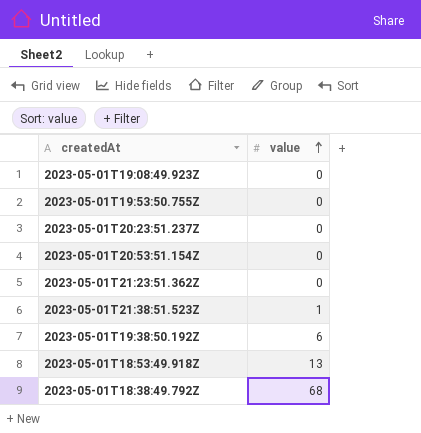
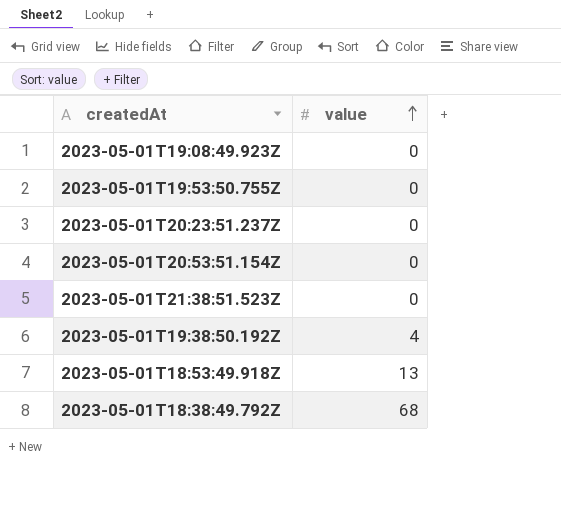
row 2023-05-01T21:23:51.362Z: 0 -> none
2023-05-01T21:38:51.523Z | value: 1 -> 0
2023-05-01T19:38:50.192Z | value: 6 -> 4

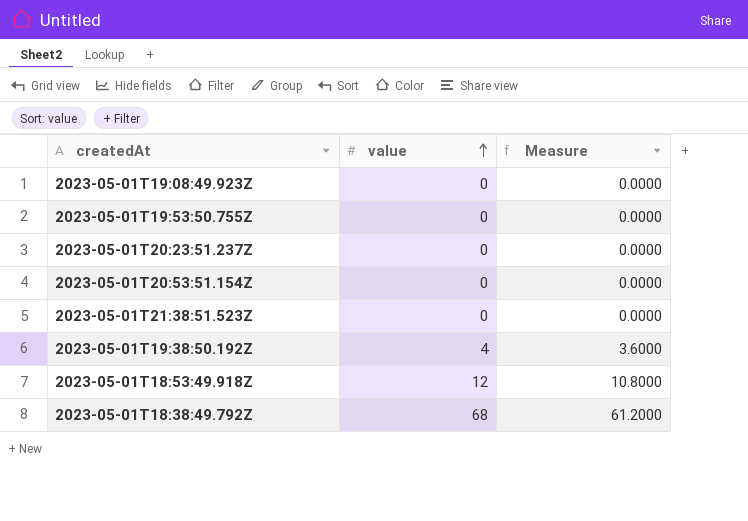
column Measure | formula: none -> [value] * 0.9
2023-05-01T18:53:49.918Z | value: 13 -> 12

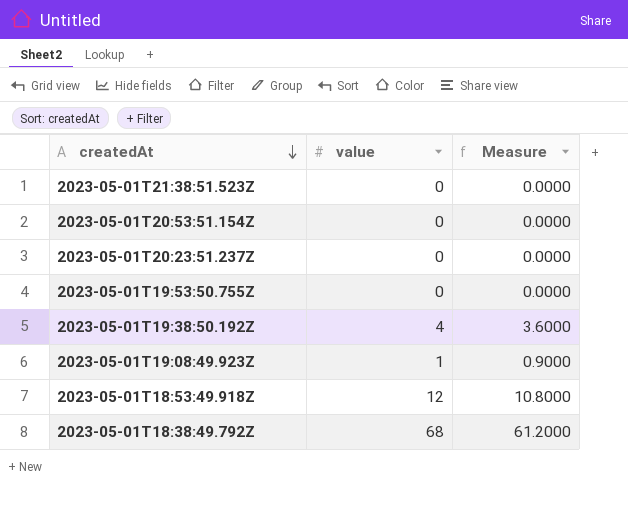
row order: value ascending -> createdAt descending
2023-05-01T19:08:49.923Z | value: 0 -> 1
2023-05-01T19:08:49.923Z | Measure: 0.0000 -> 0.9000

